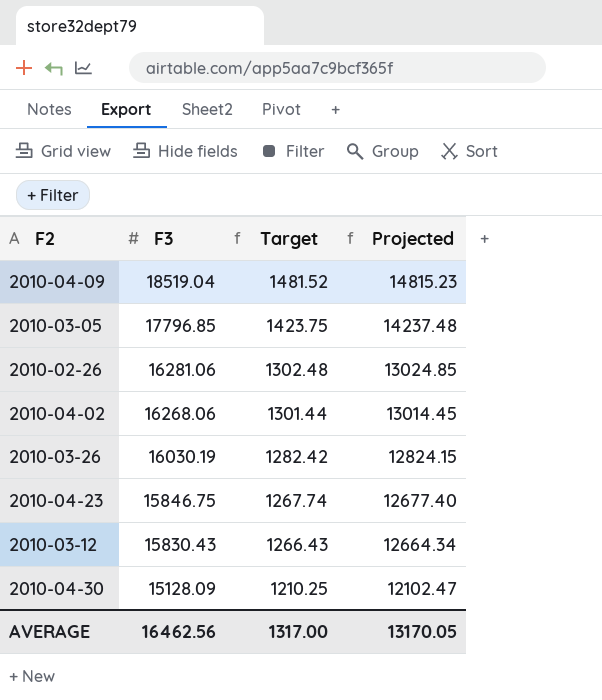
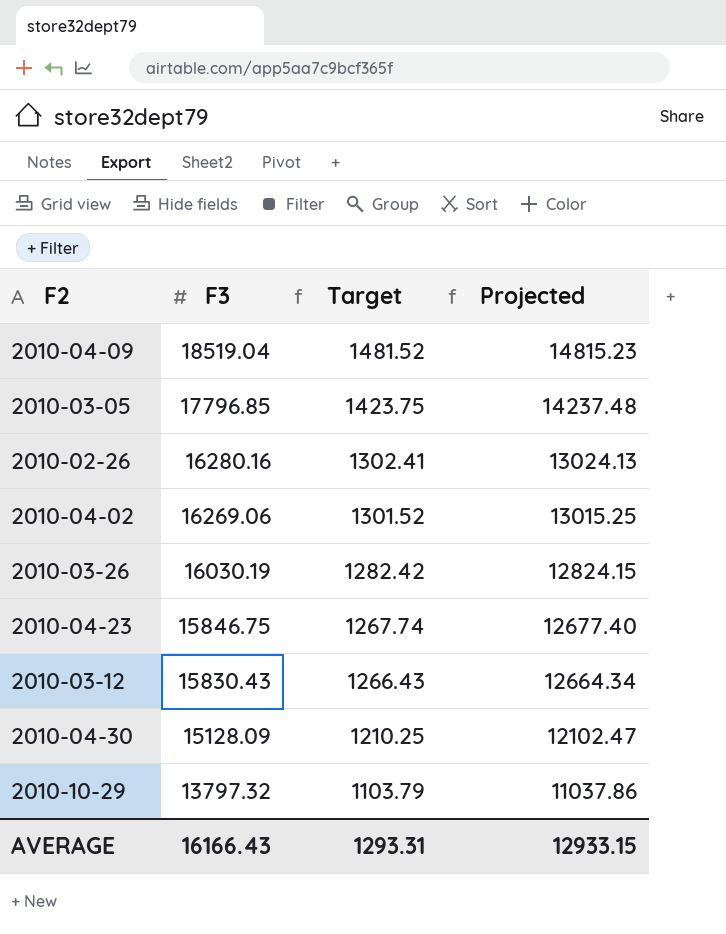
2010-02-26 | F3: 16281.06 -> 16280.16
2010-02-26 | Target: 1302.48 -> 1302.41
2010-02-26 | Projected: 13024.85 -> 13024.13
2010-04-02 | F3: 16268.06 -> 16269.06
2010-04-02 | Target: 1301.44 -> 1301.52
2010-04-02 | Projected: 13014.45 -> 13015.25
row 2010-10-29: none -> 13797.32 | 1103.79 | 11037.86
AVERAGE | F3: 16462.56 -> 16166.43
AVERAGE | Target: 1317.00 -> 1293.31
AVERAGE | Projected: 13170.05 -> 12933.15

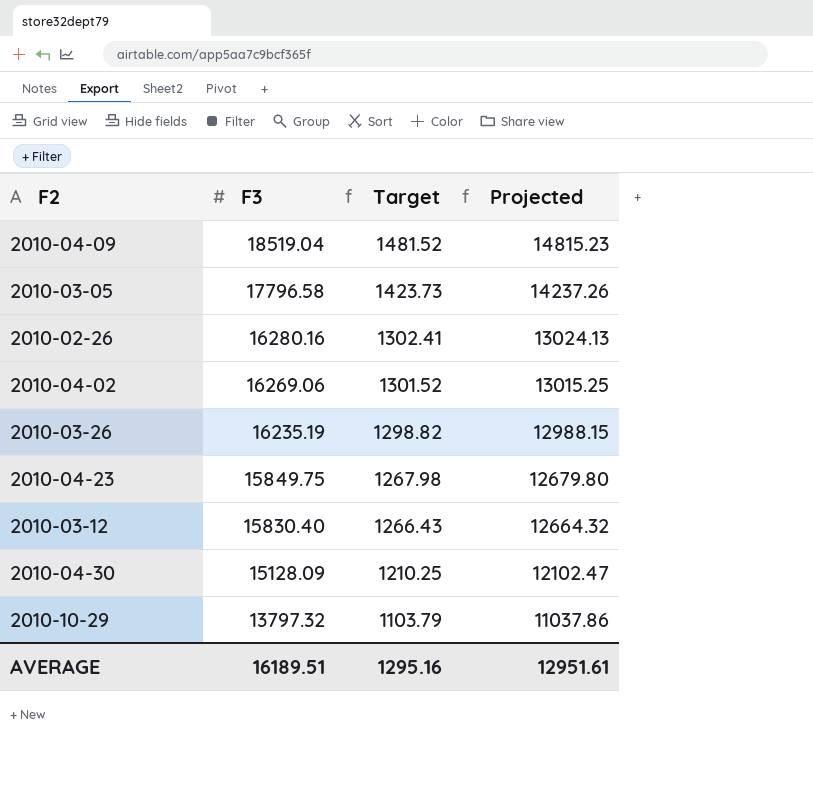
2010-03-05 | F3: 17796.85 -> 17796.58
2010-03-05 | Target: 1423.75 -> 1423.73
2010-03-05 | Projected: 14237.48 -> 14237.26
2010-03-26 | F3: 16030.19 -> 16235.19
2010-03-26 | Target: 1282.42 -> 1298.82
2010-03-26 | Projected: 12824.15 -> 12988.15
2010-04-23 | F3: 15846.75 -> 15849.75
2010-04-23 | Target: 1267.74 -> 1267.98
2010-04-23 | Projected: 12677.40 -> 12679.80
2010-03-12 | F3: 15830.43 -> 15830.40
2010-03-12 | Projected: 12664.34 -> 12664.32
AVERAGE | F3: 16166.43 -> 16189.51
AVERAGE | Target: 1293.31 -> 1295.16
AVERAGE | Projected: 12933.15 -> 12951.61

